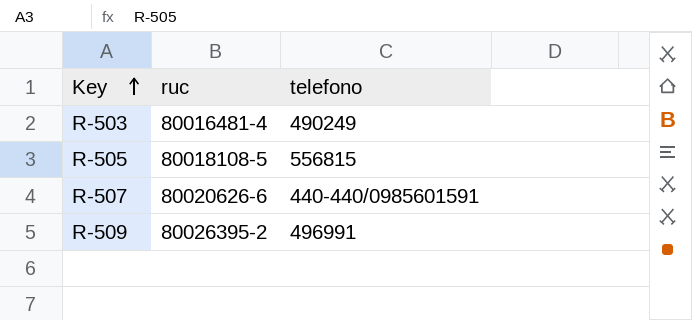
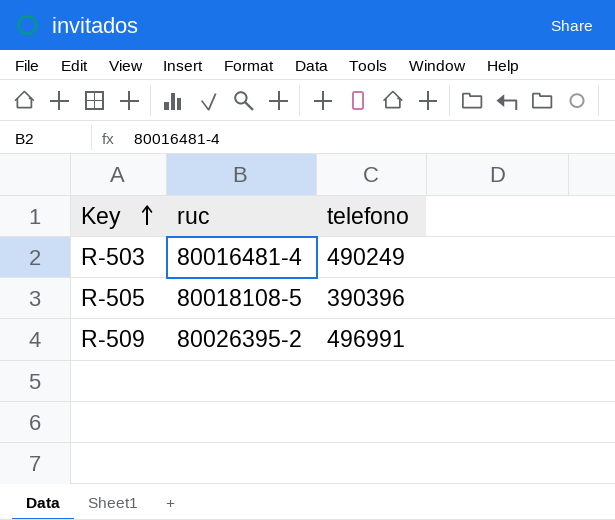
row R-507: 80020626-6 | 440-440/0985601591 -> none
R-505 | telefono: 556815 -> 390396

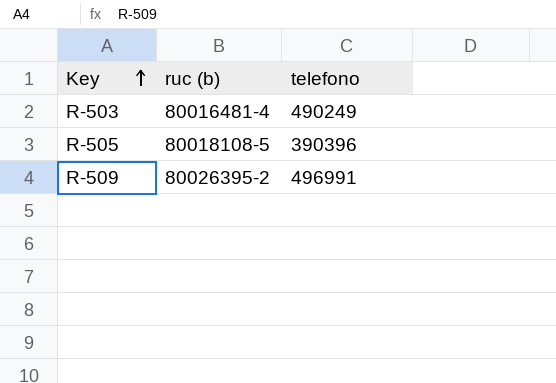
column name: ruc -> ruc (b)

